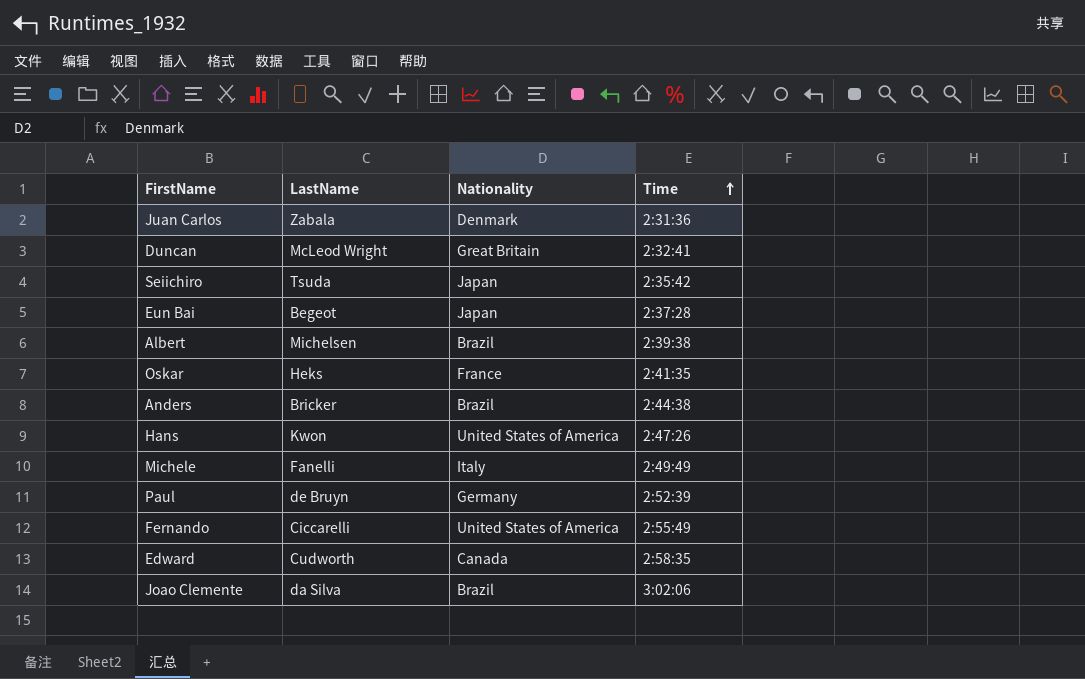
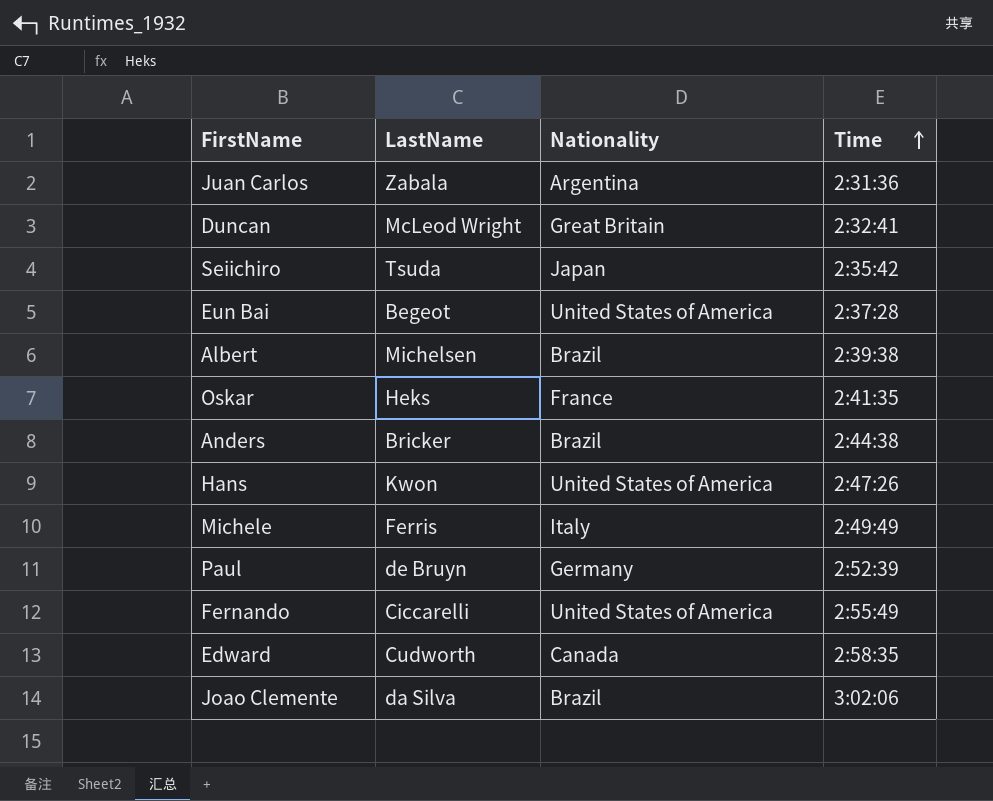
Juan Carlos | Nationality: Denmark -> Argentina
Eun Bai | Nationality: Japan -> United States of America
Michele | LastName: Fanelli -> Ferris

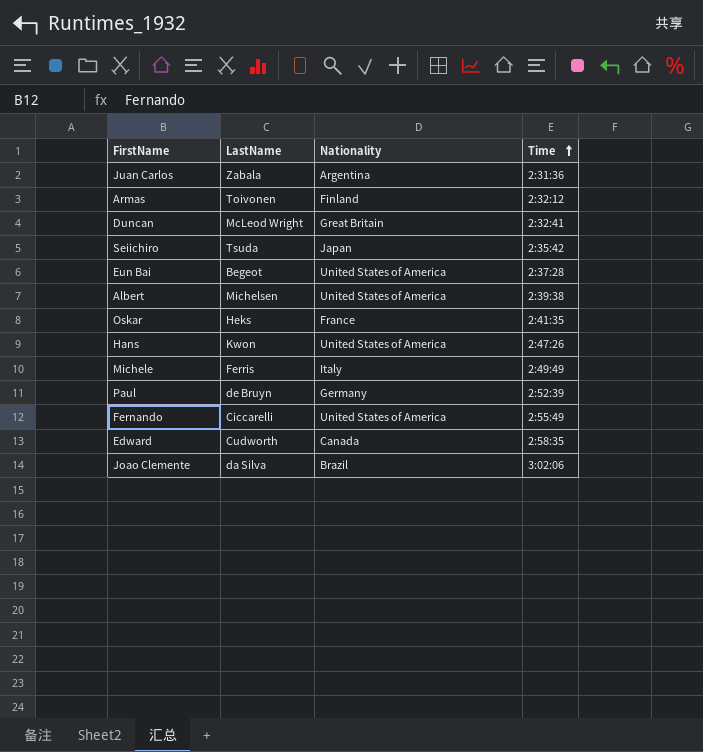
row Anders: Bricker | Brazil | 2:44:38 -> none
row Armas: none -> Toivonen | Finland | 2:32:12
Albert | Nationality: Brazil -> United States of America

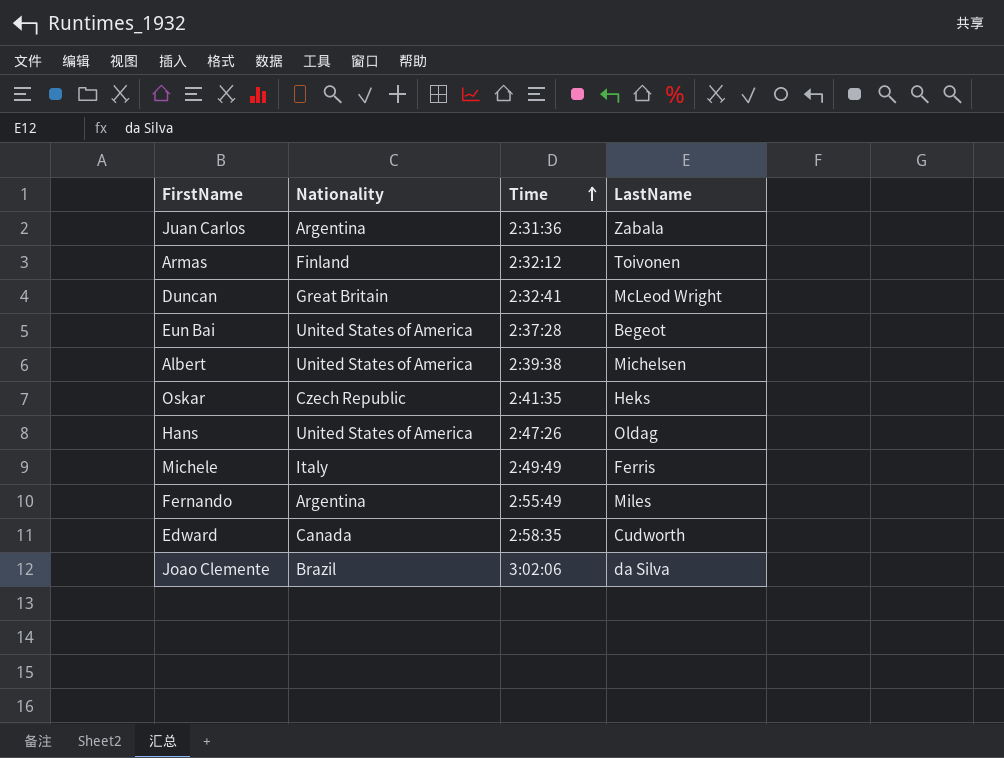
column LastName | position: 2 -> 4
row Seiichiro: Tsuda | Japan | 2:35:42 -> none
row Paul: de Bruyn | Germany | 2:52:39 -> none
Oskar | Nationality: France -> Czech Republic
Hans | LastName: Kwon -> Oldag
Fernando | Nationality: United States of America -> Argentina
Fernando | LastName: Ciccarelli -> Miles

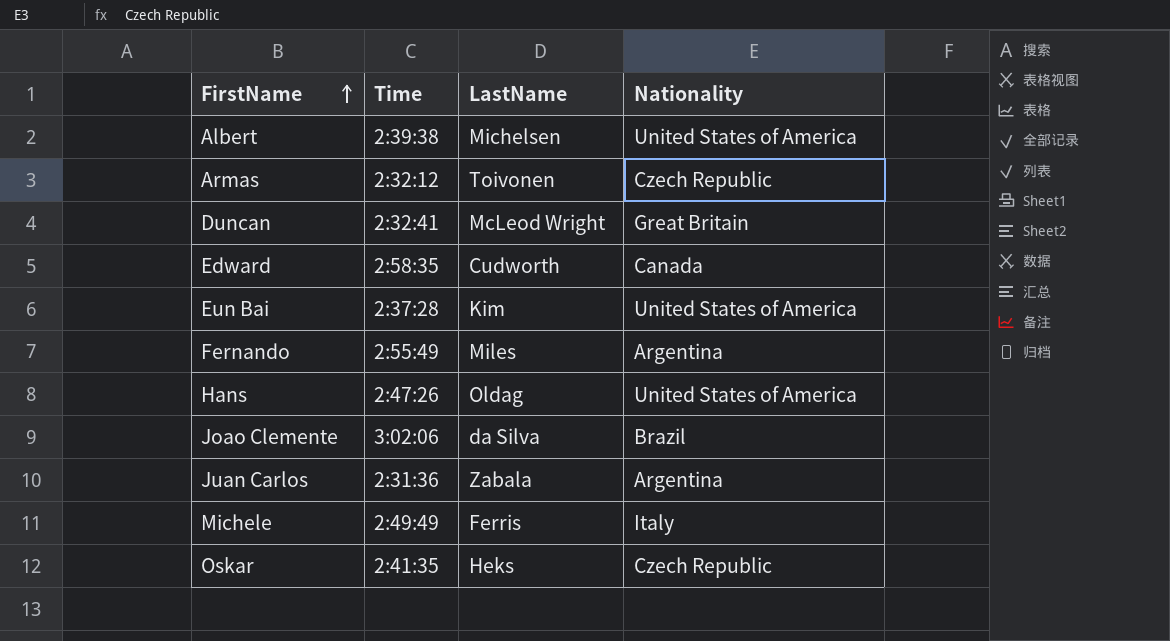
row order: Time ascending -> FirstName ascending
column Nationality | position: 2 -> 4
Armas | Nationality: Finland -> Czech Republic
Eun Bai | LastName: Begeot -> Kim

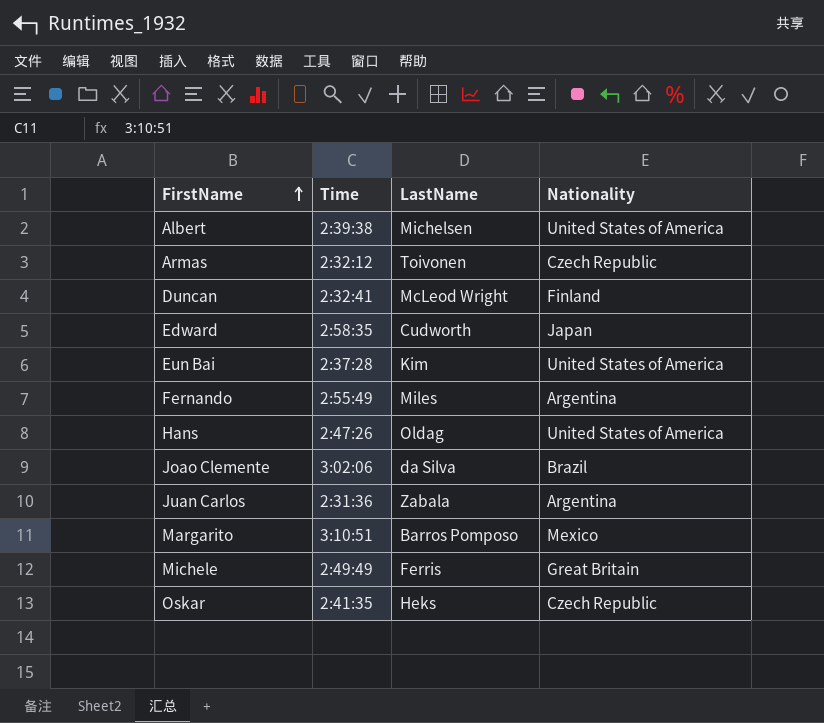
Duncan | Nationality: Great Britain -> Finland
Edward | Nationality: Canada -> Japan
row Margarito: none -> 3:10:51 | Barros Pomposo | Mexico
Michele | Nationality: Italy -> Great Britain

